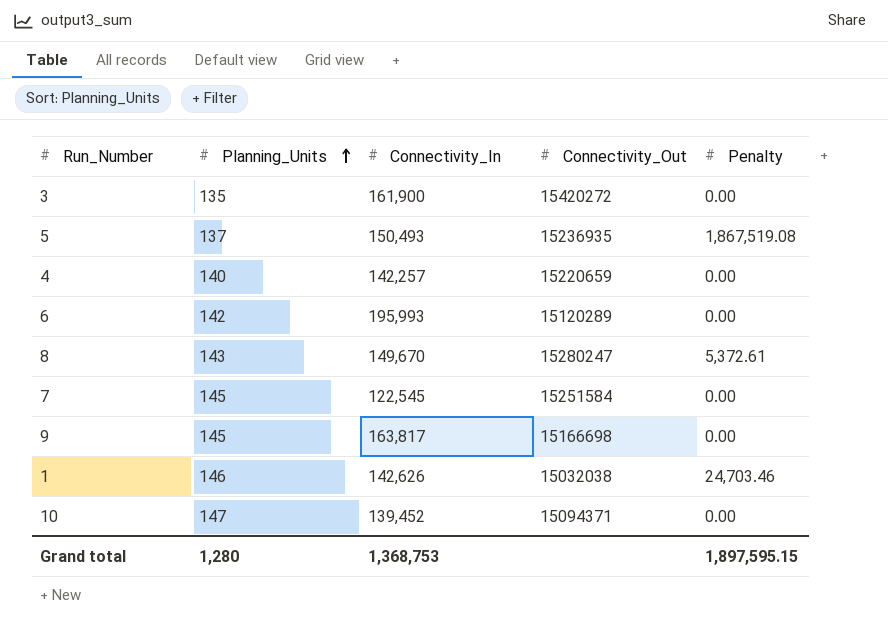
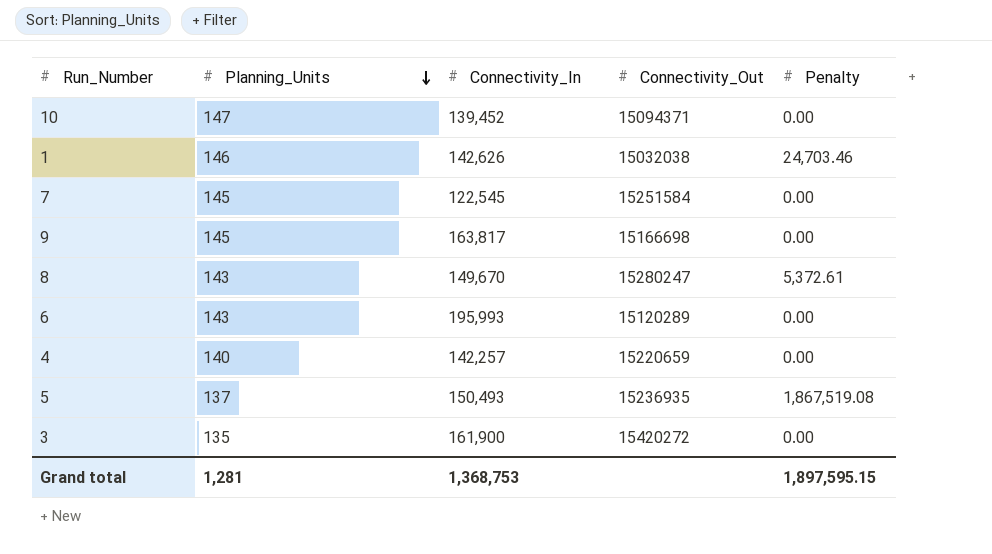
row order: Planning_Units ascending -> Planning_Units descending
6 | Planning_Units: 142 -> 143
Grand total | Planning_Units: 1,280 -> 1,281

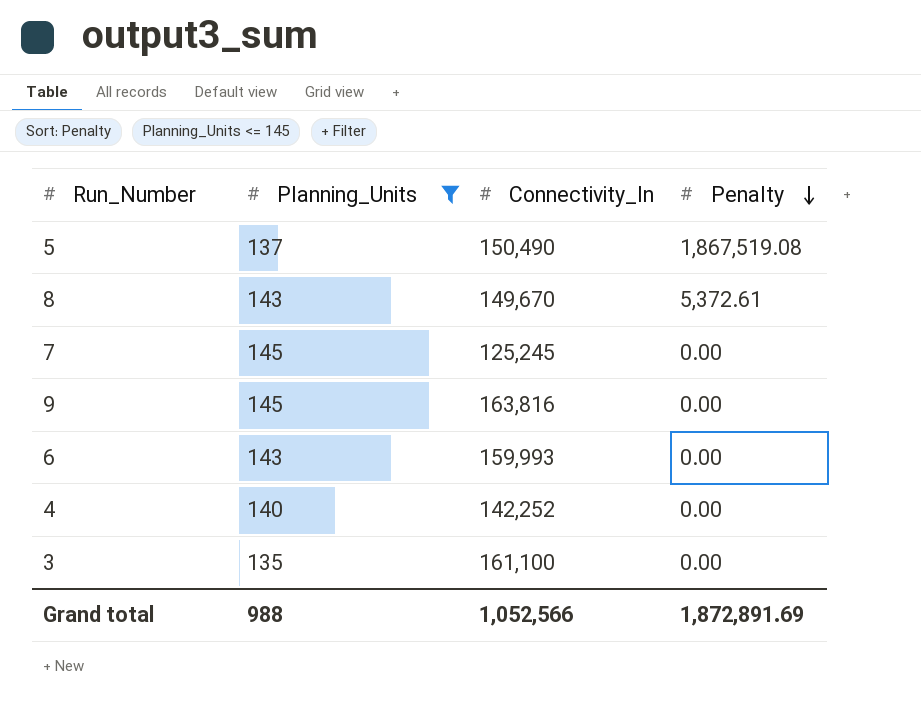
filter: none -> Planning_Units <= 145
row order: Planning_Units descending -> Penalty descending
column Connectivity_Out | position: 4 -> none
5 | Connectivity_In: 150,493 -> 150,490
7 | Connectivity_In: 122,545 -> 125,245
9 | Connectivity_In: 163,817 -> 163,816
6 | Connectivity_In: 195,993 -> 159,993
4 | Connectivity_In: 142,257 -> 142,252
3 | Connectivity_In: 161,900 -> 161,100
Grand total | Planning_Units: 1,281 -> 988
Grand total | Connectivity_In: 1,368,753 -> 1,052,566
Grand total | Penalty: 1,897,595.15 -> 1,872,891.69

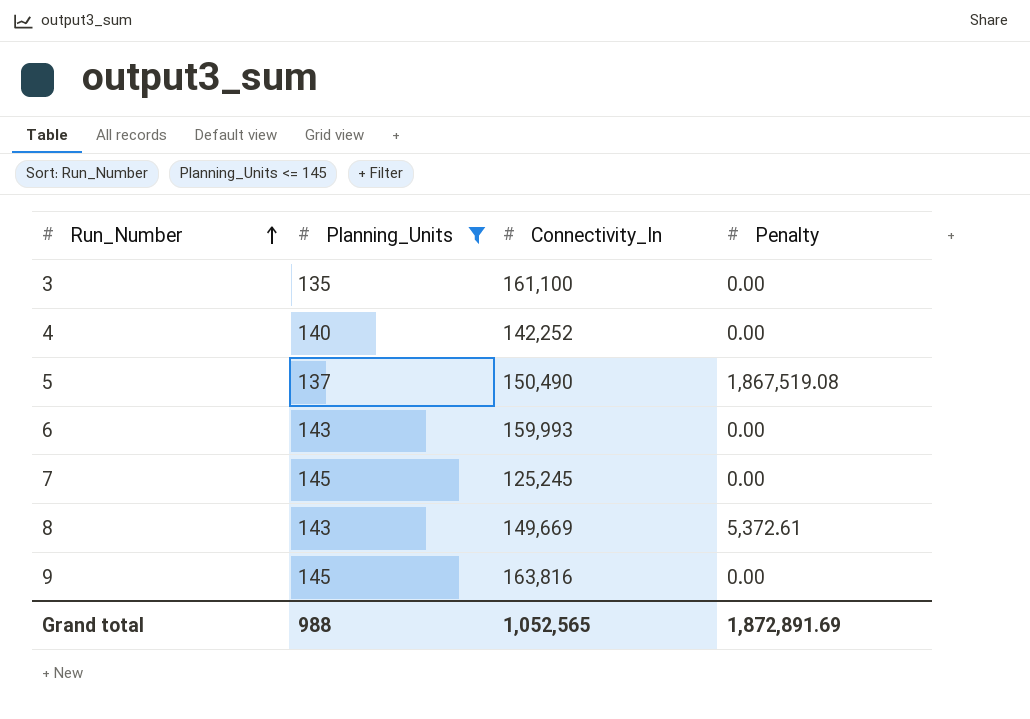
row order: Penalty descending -> Run_Number ascending
8 | Connectivity_In: 149,670 -> 149,669
Grand total | Connectivity_In: 1,052,566 -> 1,052,565

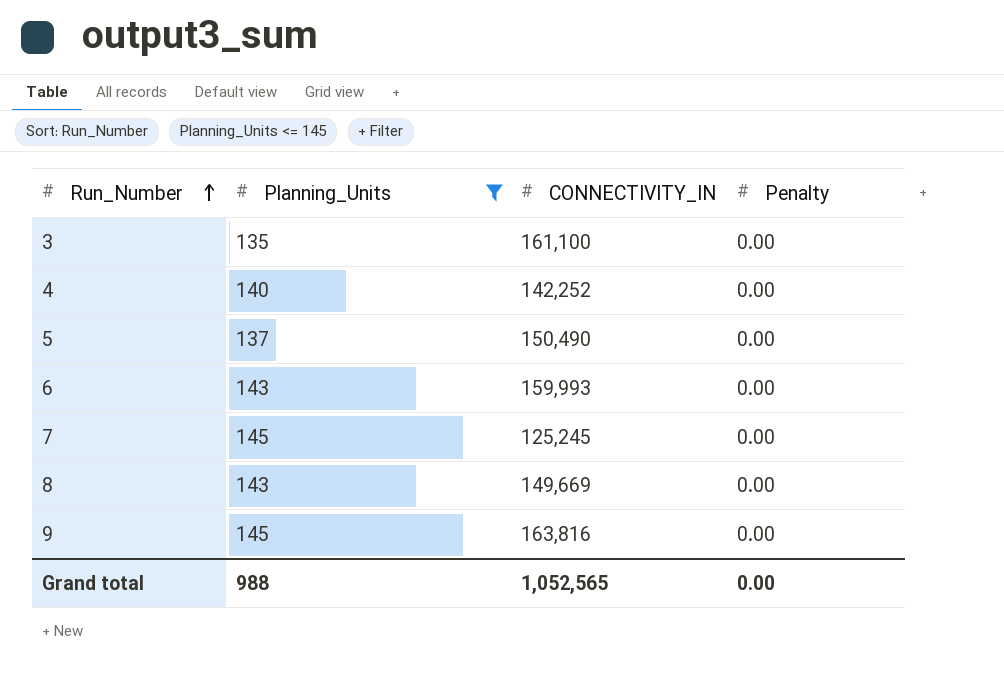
column name: Connectivity_In -> CONNECTIVITY_IN
5 | Penalty: 1,867,519.08 -> 0.00
8 | Penalty: 5,372.61 -> 0.00
Grand total | Penalty: 1,872,891.69 -> 0.00

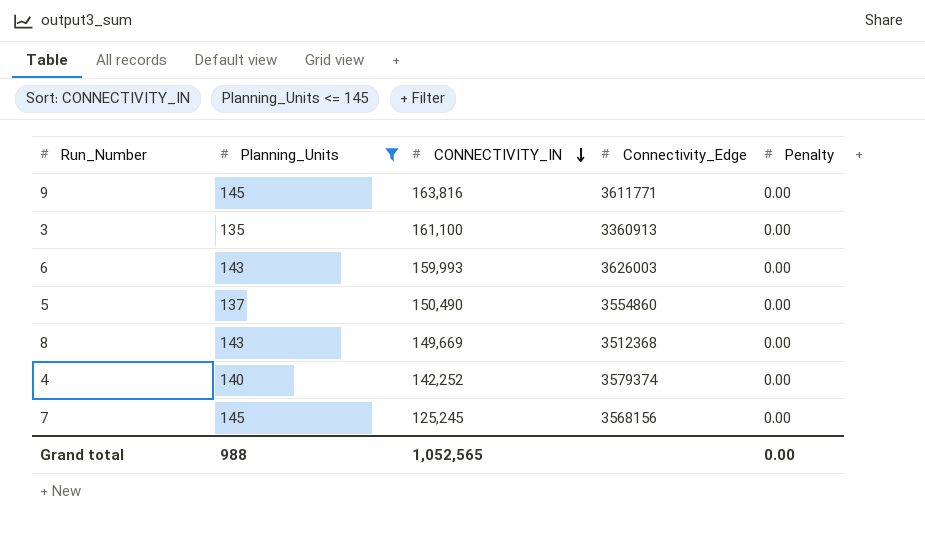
row order: Run_Number ascending -> CONNECTIVITY_IN descending
column Connectivity_Edge | position: none -> 4

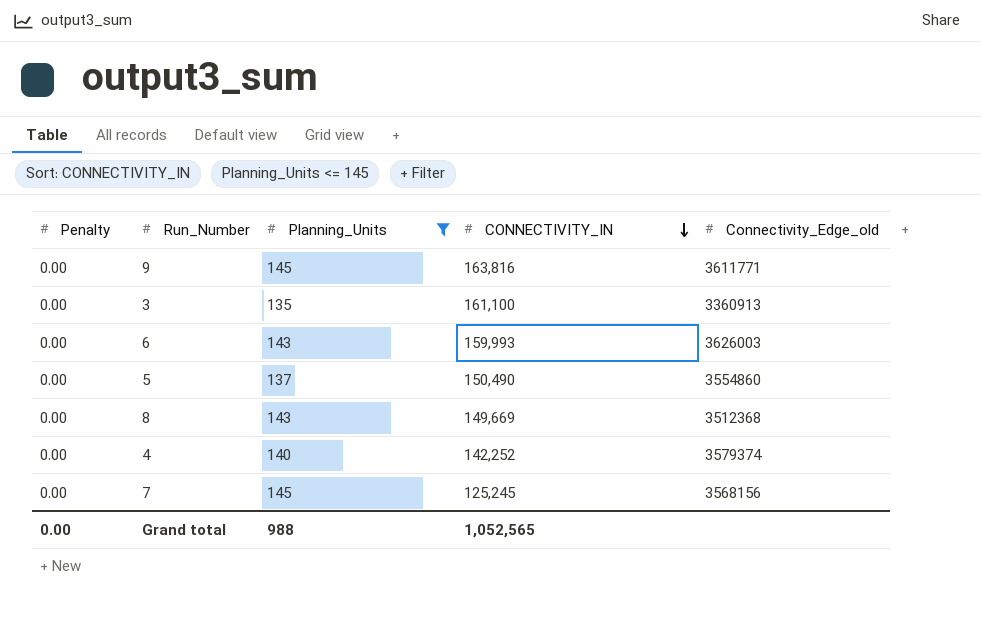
column Penalty | position: 5 -> 1
column name: Connectivity_Edge -> Connectivity_Edge_old

